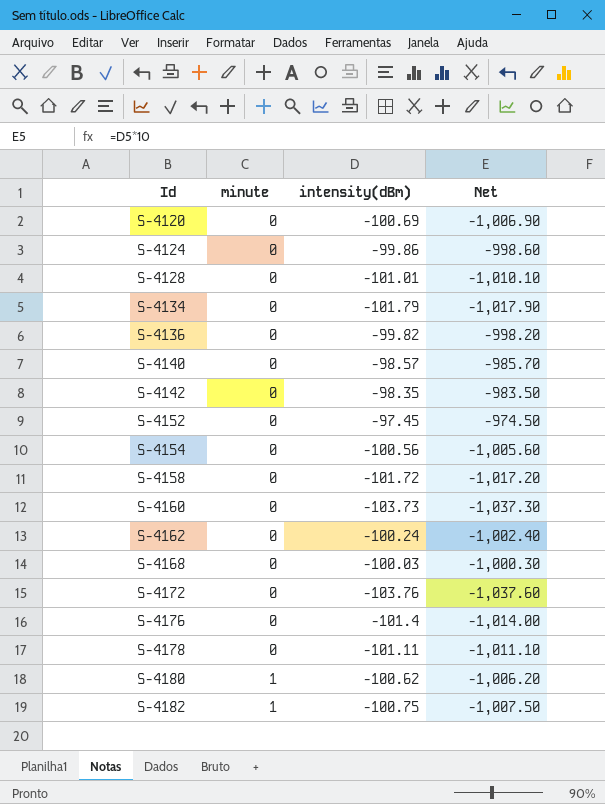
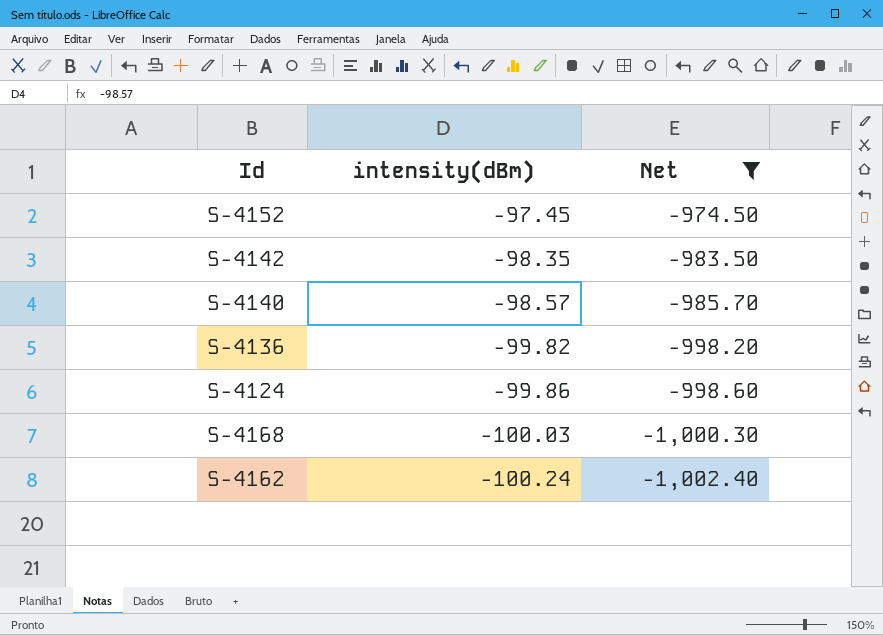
filter: none -> Net >= -1,002.40
row order: Id ascending -> intensity(dBm) descending
column minute | position: 2 -> none

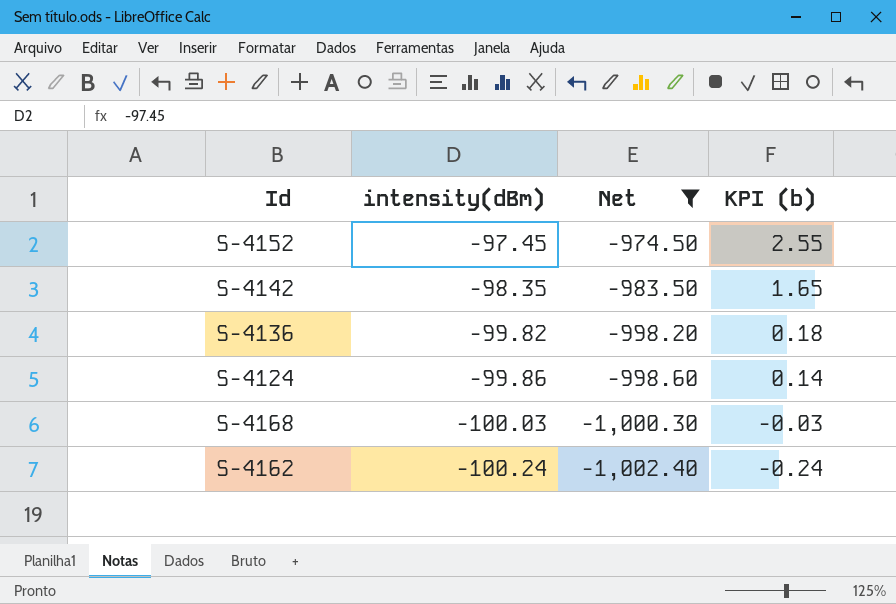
column KPI (b) | formula: none -> [intensity(dBm)] + 100
row S-4140: -98.57 | -985.70 -> none

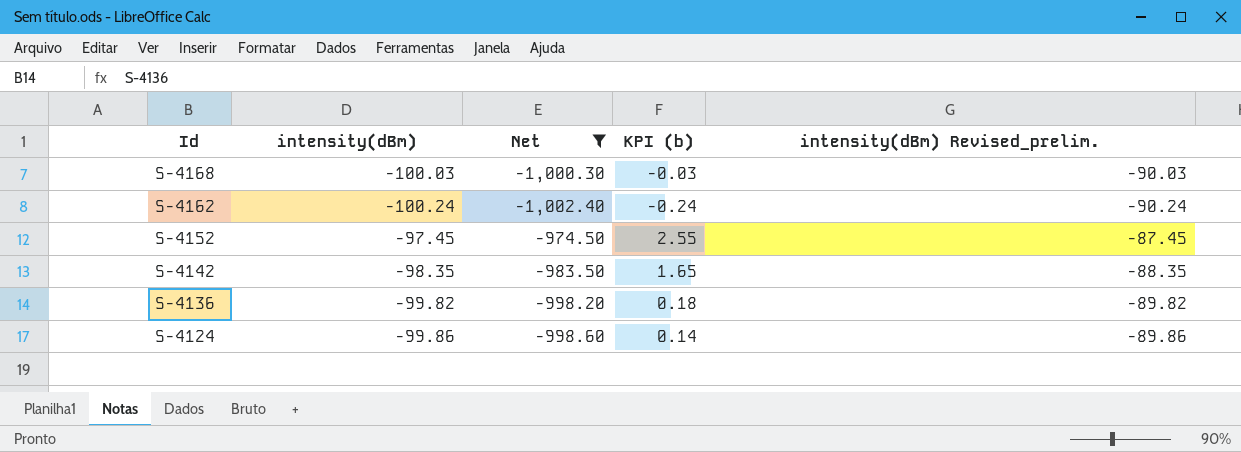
row order: intensity(dBm) descending -> Id descending
column intensity(dBm) Revised_prelim. | formula: none -> [intensity(dBm)] + 10

